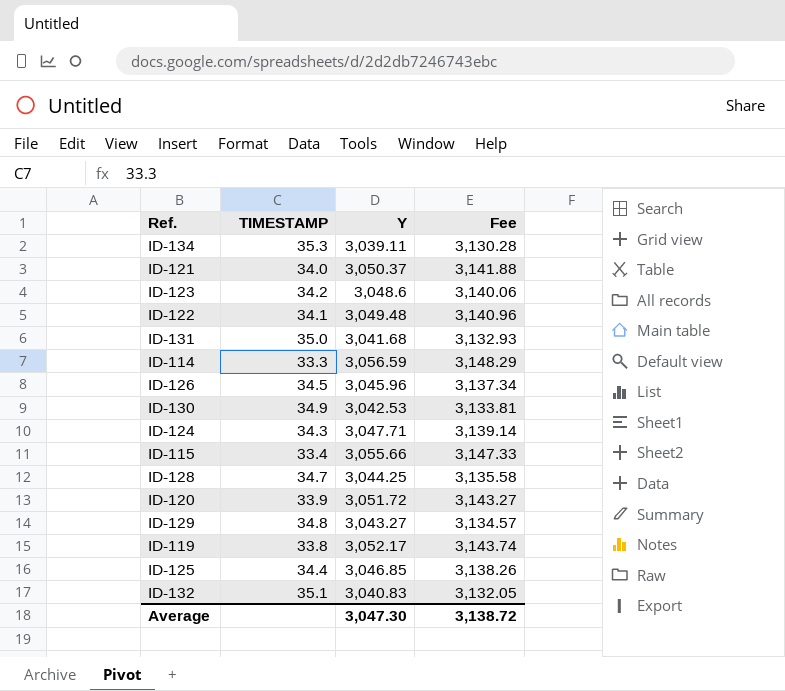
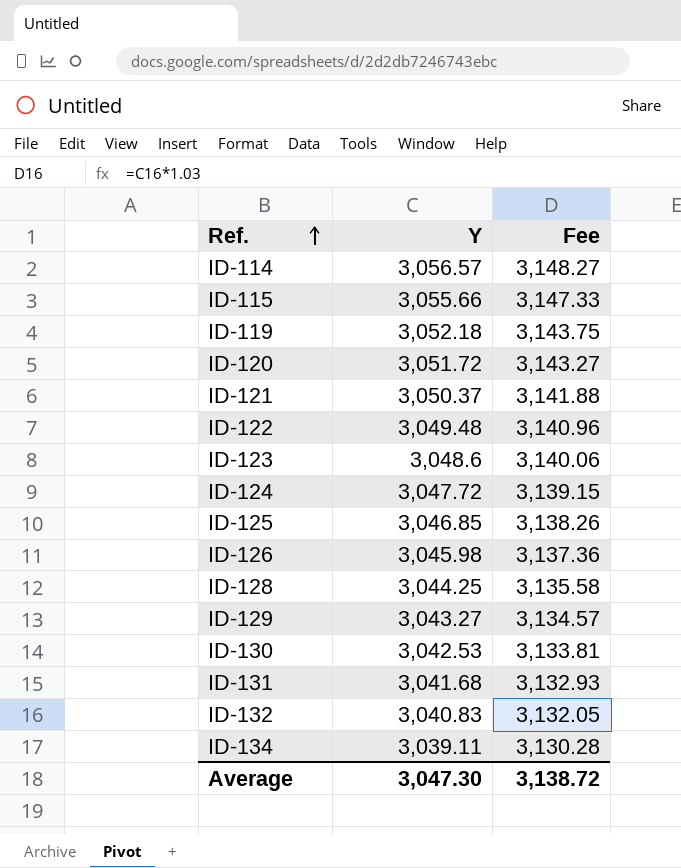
row order: none -> Ref. ascending
column TIMESTAMP | position: 2 -> none
ID-114 | Y: 3,056.59 -> 3,056.57
ID-114 | Fee: 3,148.29 -> 3,148.27
ID-119 | Y: 3,052.17 -> 3,052.18
ID-119 | Fee: 3,143.74 -> 3,143.75
ID-124 | Y: 3,047.71 -> 3,047.72
ID-124 | Fee: 3,139.14 -> 3,139.15
ID-126 | Y: 3,045.96 -> 3,045.98
ID-126 | Fee: 3,137.34 -> 3,137.36

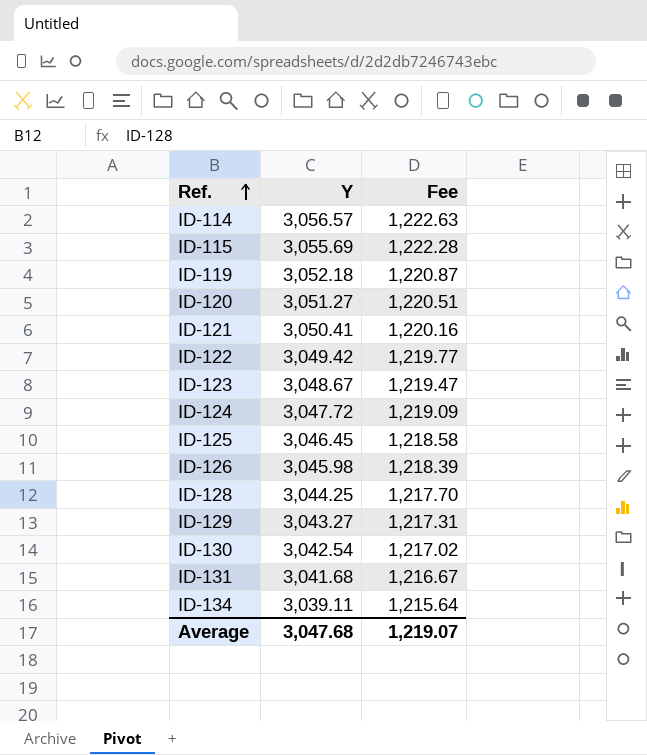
column Fee | formula: [Y] * 1.03 -> [Y] * 0.4
row ID-132: 3,040.83 | 3,132.05 -> none
ID-115 | Y: 3,055.66 -> 3,055.69
ID-120 | Y: 3,051.72 -> 3,051.27
ID-121 | Y: 3,050.37 -> 3,050.41
ID-122 | Y: 3,049.48 -> 3,049.42
ID-123 | Y: 3,048.6 -> 3,048.67
ID-125 | Y: 3,046.85 -> 3,046.45
ID-130 | Y: 3,042.53 -> 3,042.54
Average | Y: 3,047.30 -> 3,047.68
Average | Fee: 3,138.72 -> 1,219.07

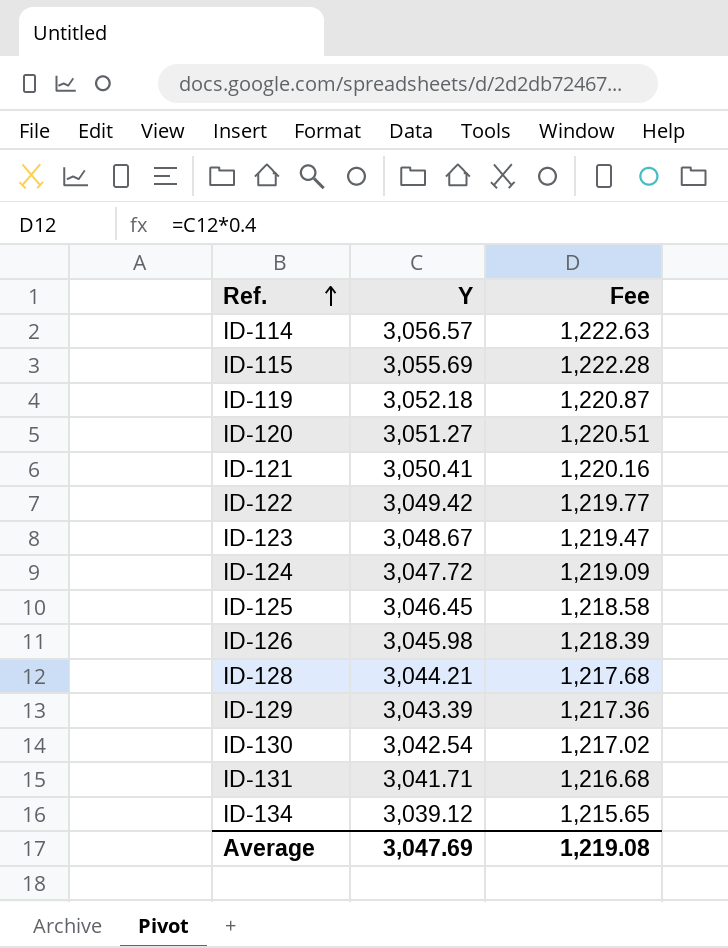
ID-128 | Y: 3,044.25 -> 3,044.21
ID-128 | Fee: 1,217.70 -> 1,217.68
ID-129 | Y: 3,043.27 -> 3,043.39
ID-129 | Fee: 1,217.31 -> 1,217.36
ID-131 | Y: 3,041.68 -> 3,041.71
ID-131 | Fee: 1,216.67 -> 1,216.68
ID-134 | Y: 3,039.11 -> 3,039.12
ID-134 | Fee: 1,215.64 -> 1,215.65
Average | Y: 3,047.68 -> 3,047.69
Average | Fee: 1,219.07 -> 1,219.08

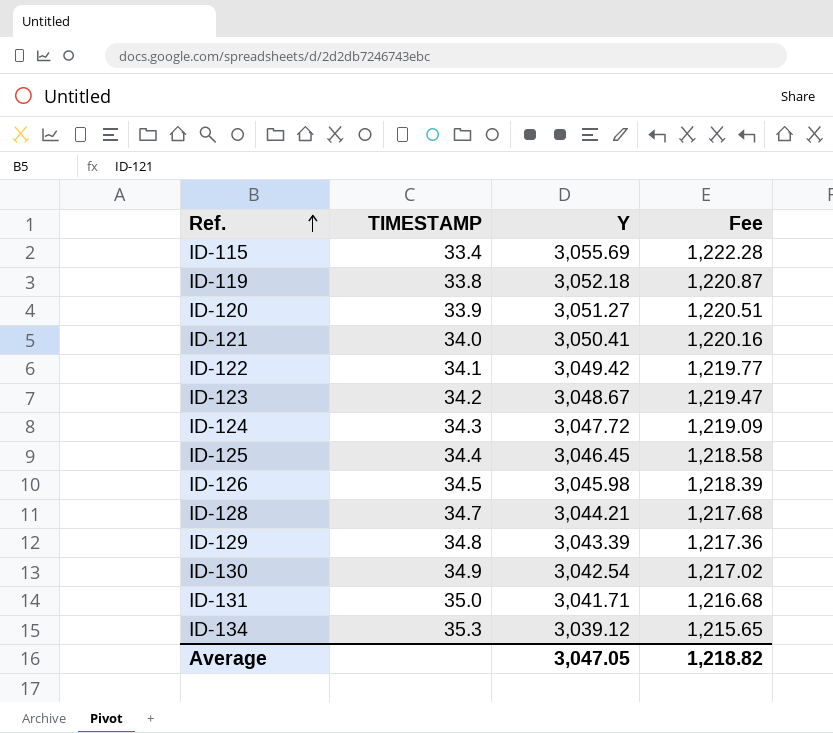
column TIMESTAMP | position: none -> 2
row ID-114: 3,056.57 | 1,222.63 -> none
Average | Y: 3,047.69 -> 3,047.05
Average | Fee: 1,219.08 -> 1,218.82

